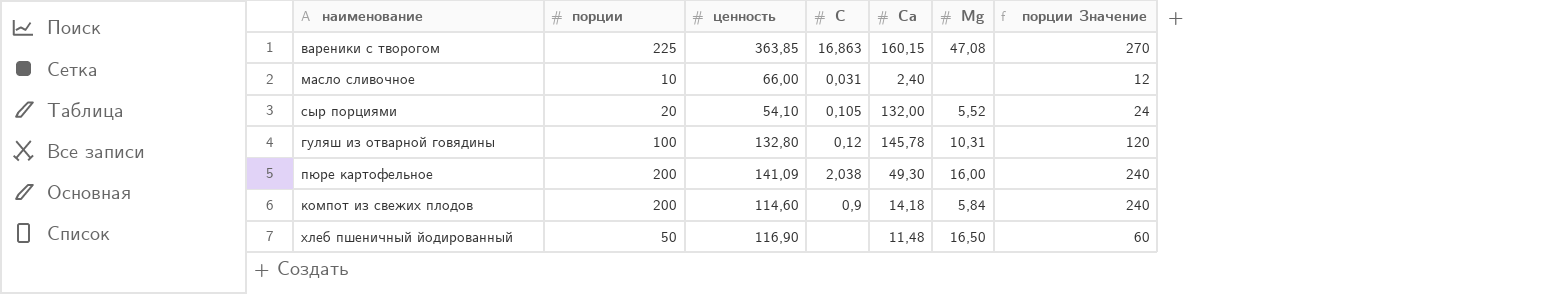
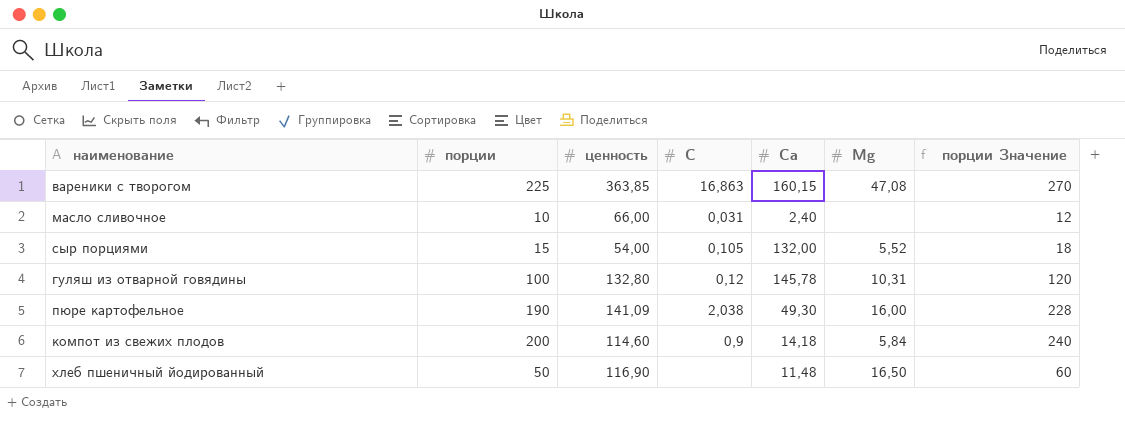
сыр порциями | порции: 20 -> 15
сыр порциями | ценность: 54,10 -> 54,00
сыр порциями | порции Значение: 24 -> 18
пюре картофельное | порции: 200 -> 190
пюре картофельное | порции Значение: 240 -> 228

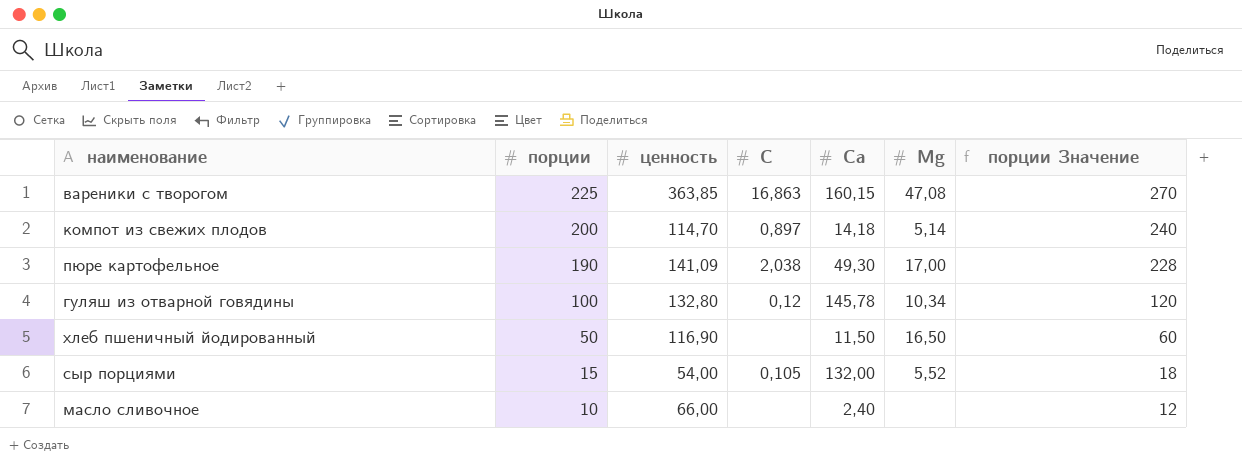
row order: none -> порции descending
компот из свежих плодов | ценность: 114,60 -> 114,70
компот из свежих плодов | С: 0,9 -> 0,897
компот из свежих плодов | Мg: 5,84 -> 5,14
пюре картофельное | Мg: 16,00 -> 17,00
гуляш из отварной говядины | Мg: 10,31 -> 10,34
хлеб пшеничный йодированный | Са: 11,48 -> 11,50
масло сливочное | С: 0,031 -> none

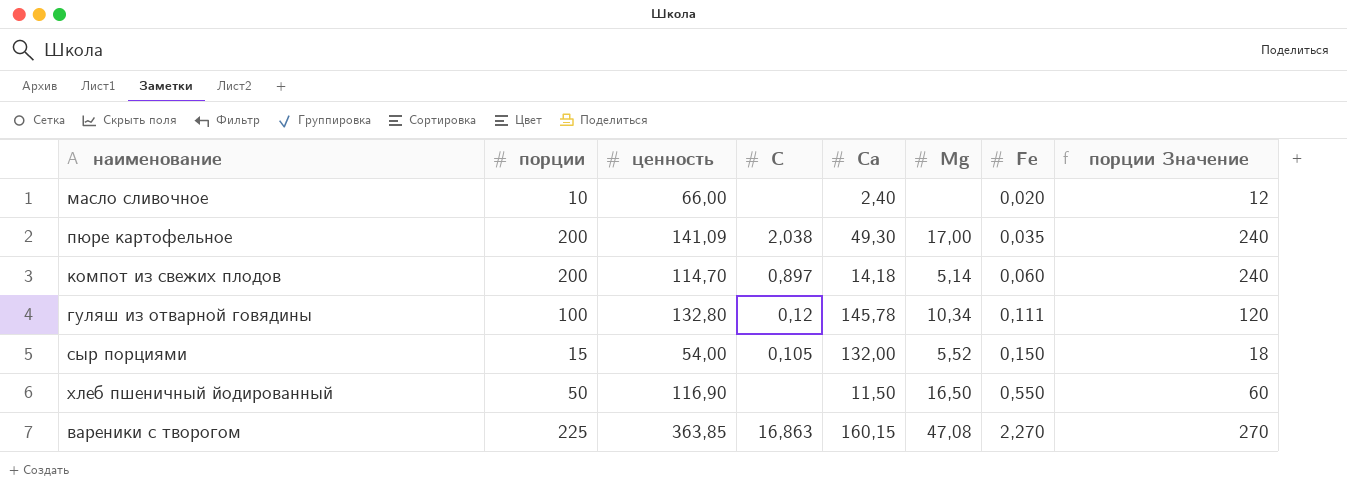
row order: порции descending -> Fe ascending
column Fe | position: none -> 7
пюре картофельное | порции: 190 -> 200
пюре картофельное | порции Значение: 228 -> 240

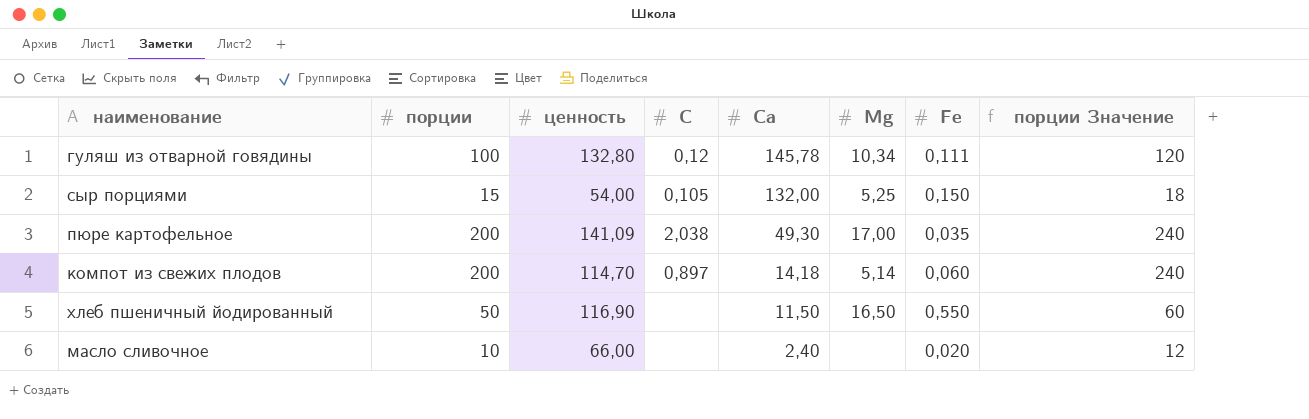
row order: Fe ascending -> Са descending
row вареники с творогом: 225 | 363,85 | 16,863 | 160,15 | 47,08 | 2,270 | 270 -> none
сыр порциями | Мg: 5,52 -> 5,25

